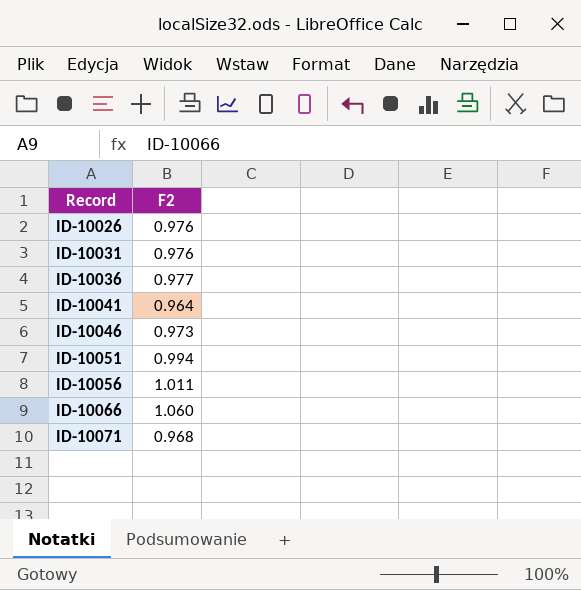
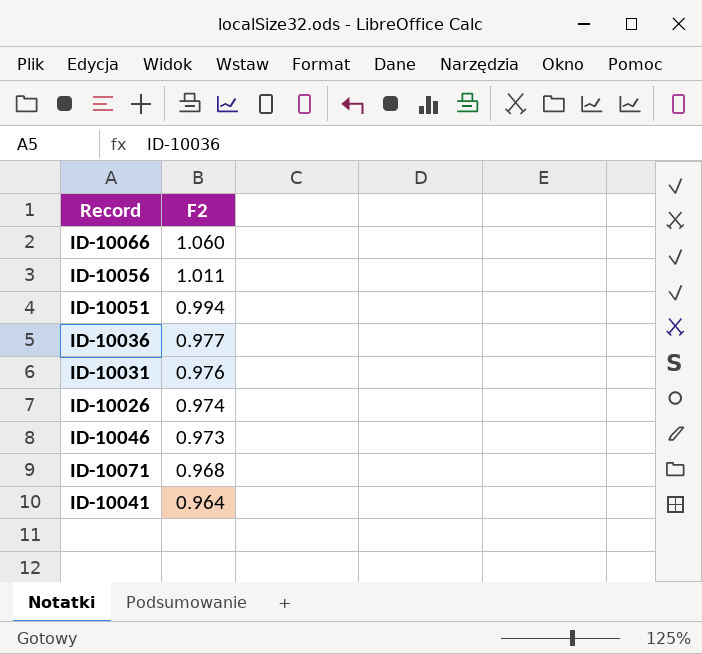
row order: Record ascending -> F2 descending
ID-10026 | F2: 0.976 -> 0.974

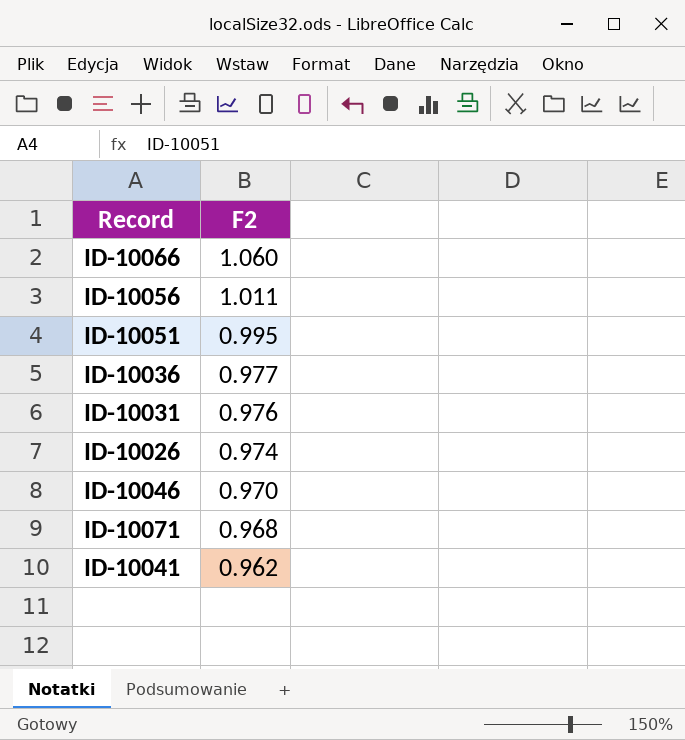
ID-10051 | F2: 0.994 -> 0.995
ID-10046 | F2: 0.973 -> 0.970
ID-10041 | F2: 0.964 -> 0.962

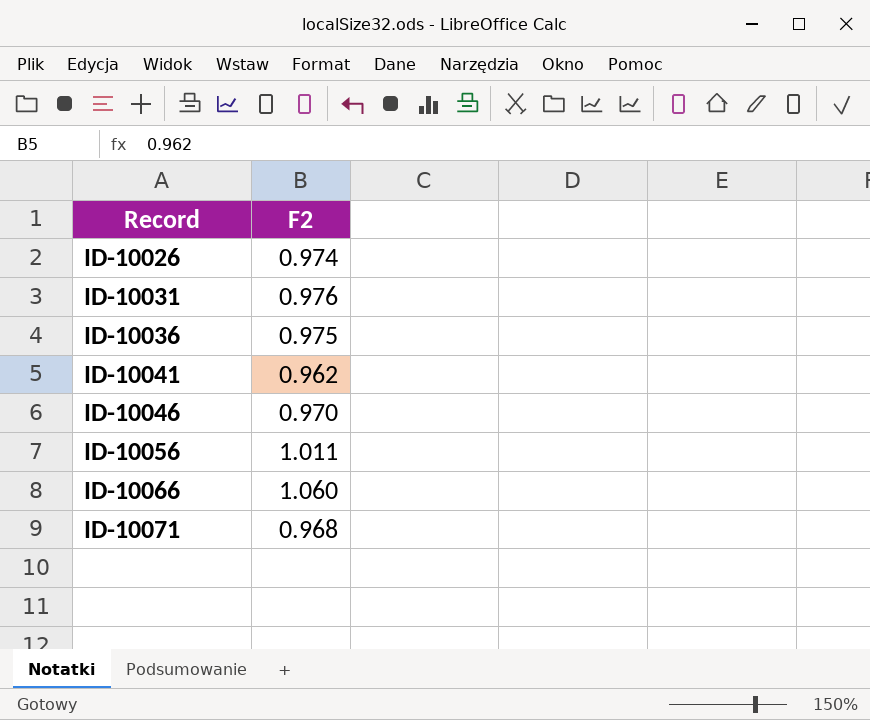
row order: F2 descending -> Record ascending
row ID-10051: 0.995 -> none
ID-10036 | F2: 0.977 -> 0.975

